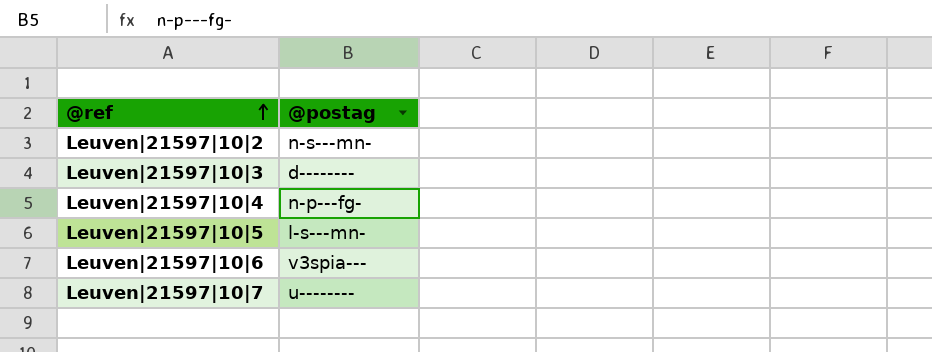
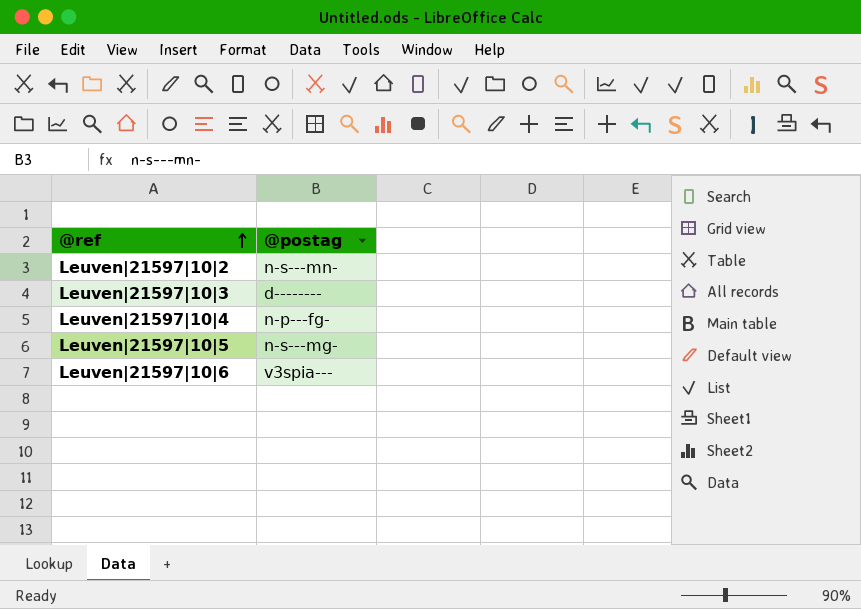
row Leuven|21597|10|7: u-------- -> none
Leuven|21597|10|5 | @postag: l-s---mn- -> n-s---mg-

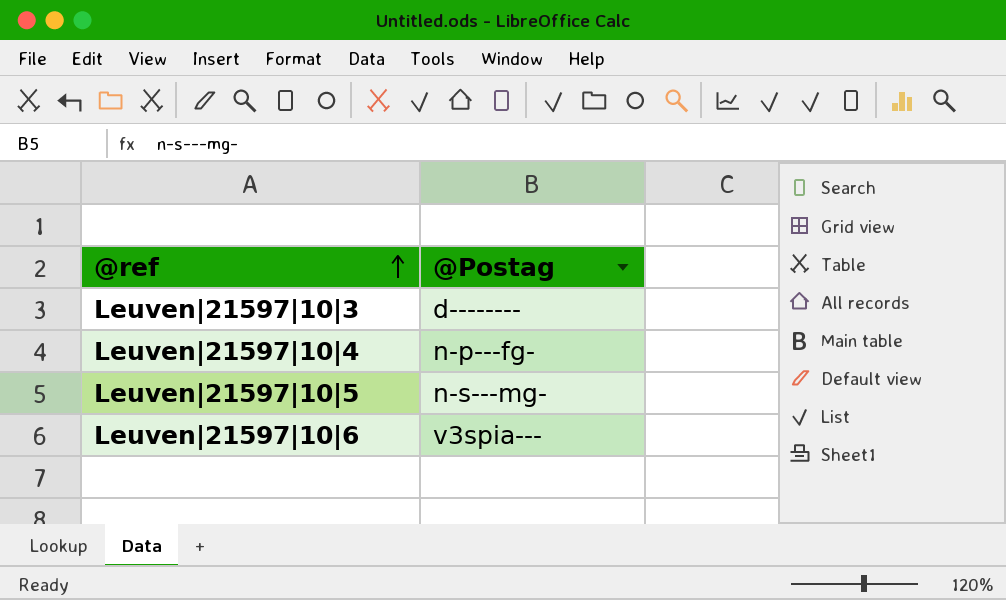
column name: @postag -> @Postag
row Leuven|21597|10|2: n-s---mn- -> none

